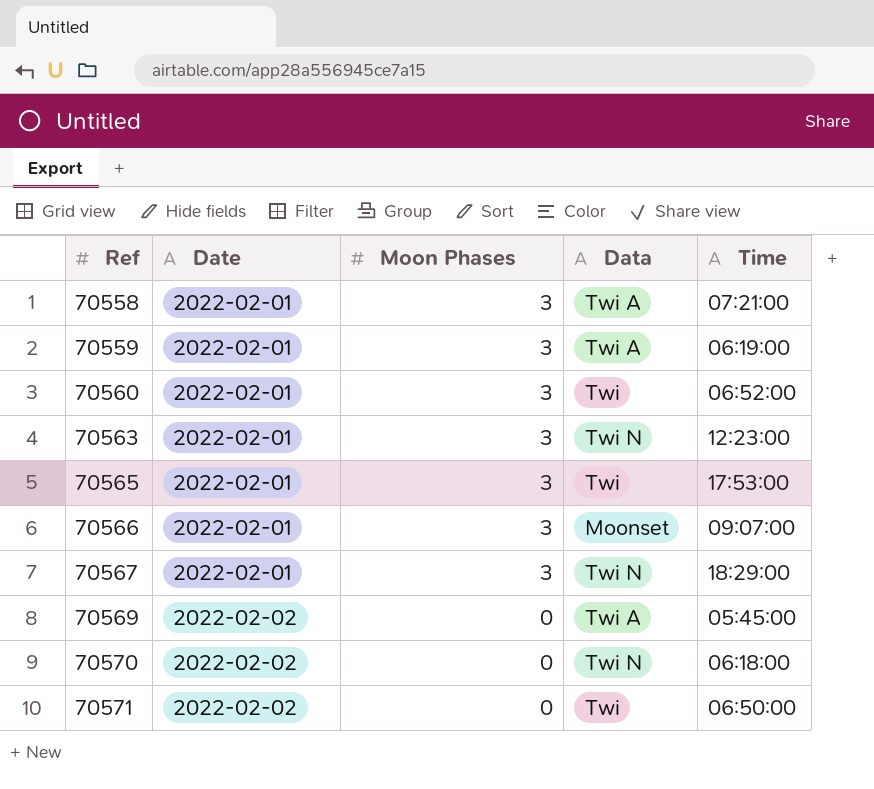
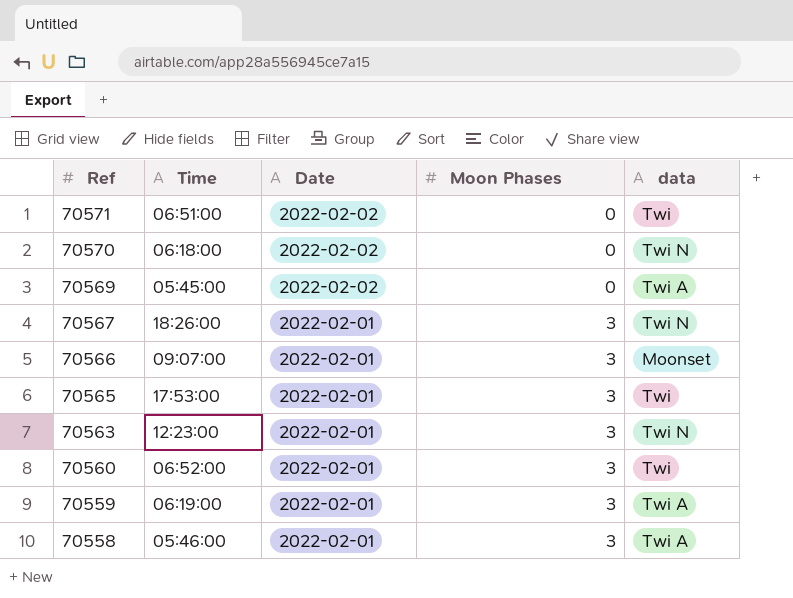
row order: Ref ascending -> Ref descending
column Time | position: 5 -> 2
column name: Data -> data
70571 | Time: 06:50:00 -> 06:51:00
70567 | Time: 18:29:00 -> 18:26:00
70558 | Time: 07:21:00 -> 05:46:00

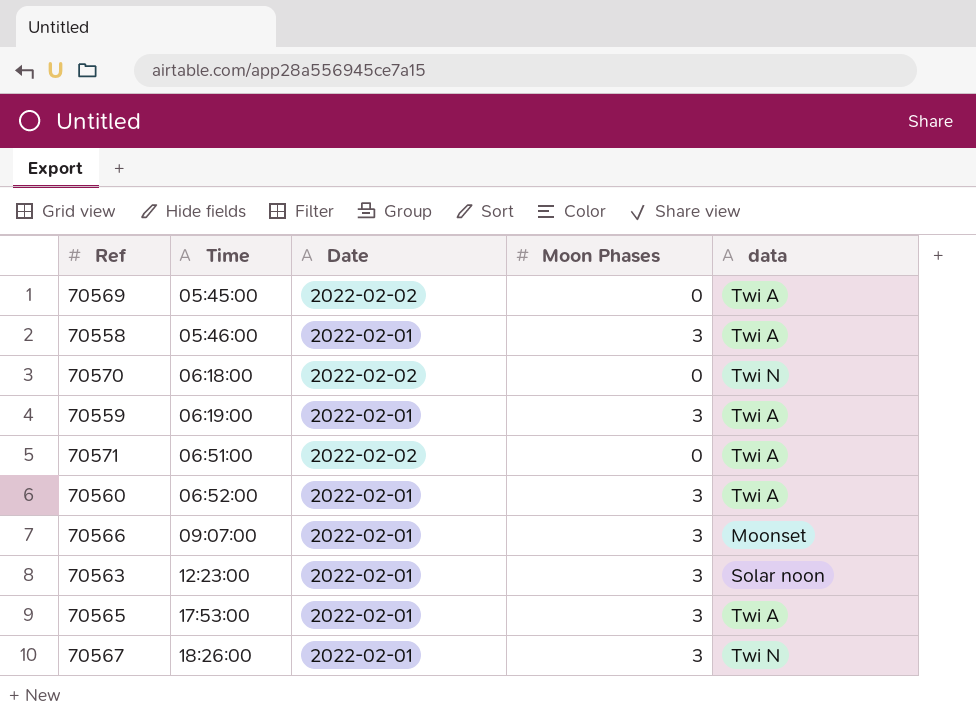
row order: Ref descending -> Time ascending
70571 | data: Twi -> Twi A
70560 | data: Twi -> Twi A
70563 | data: Twi N -> Solar noon
70565 | data: Twi -> Twi A

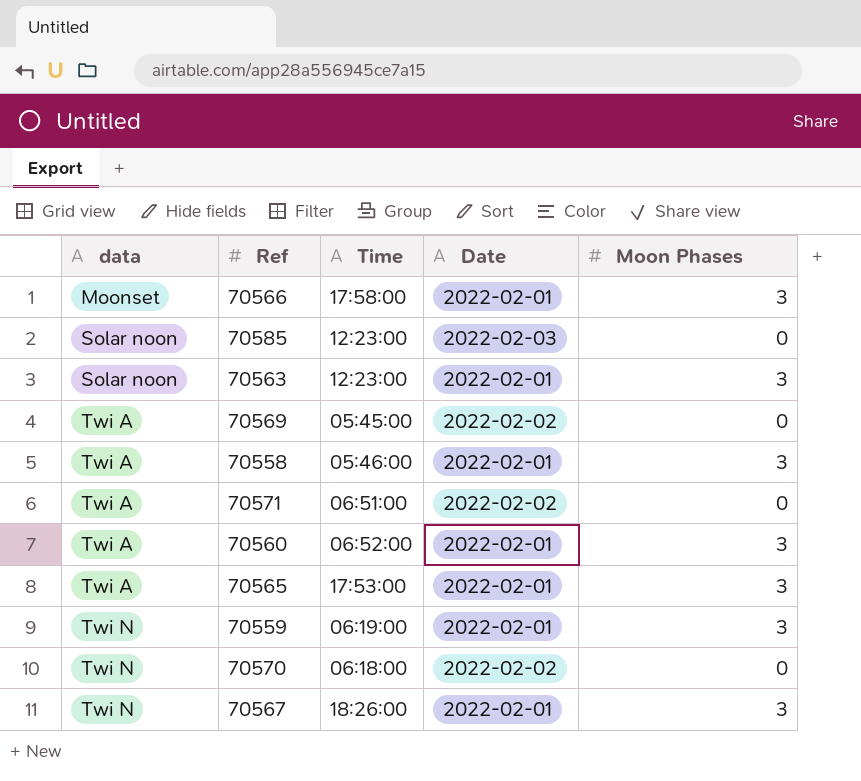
row order: Time ascending -> data ascending
column data | position: 5 -> 1
70566 | Time: 09:07:00 -> 17:58:00
row 70585: none -> Solar noon | 12:23:00 | 2022-02-03 | 0
70559 | data: Twi A -> Twi N

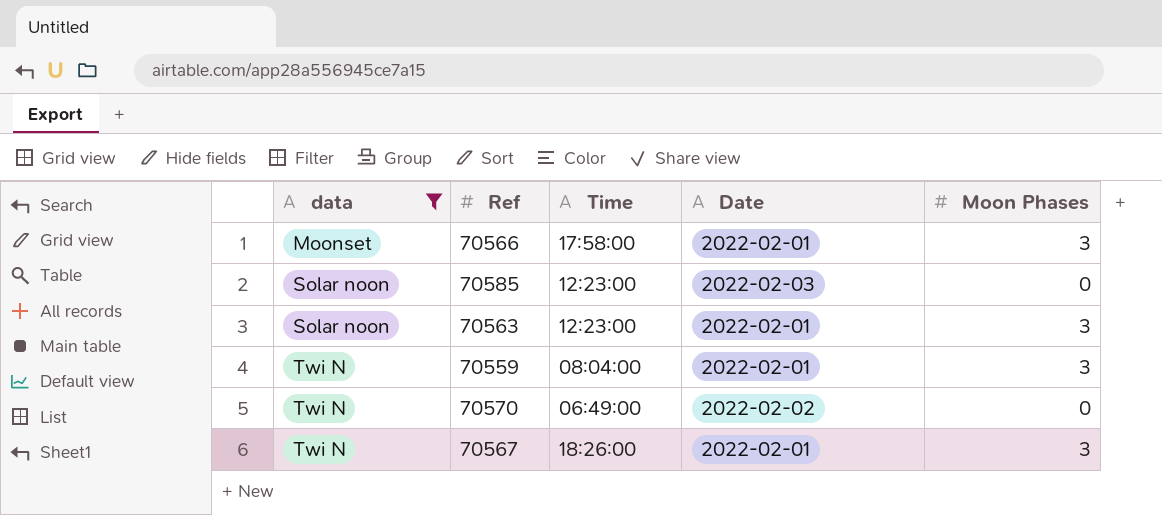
filter: none -> data != Twi A
70559 | Time: 06:19:00 -> 08:04:00
70570 | Time: 06:18:00 -> 06:49:00

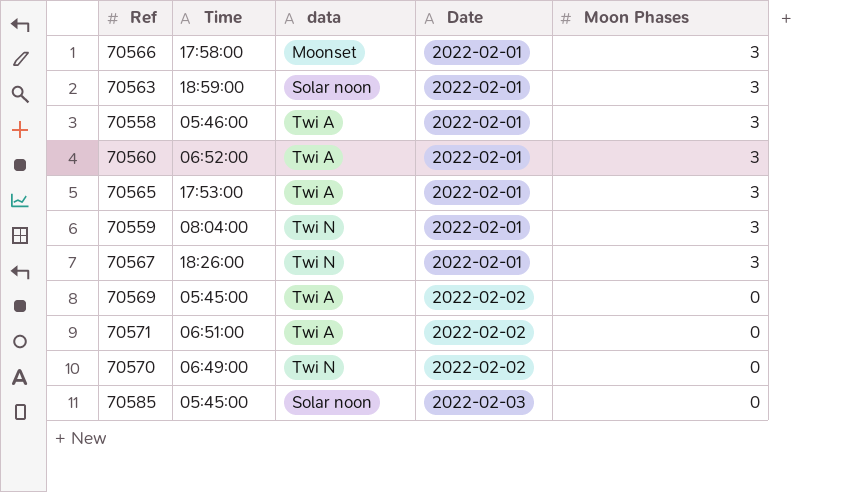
filter: data != Twi A -> none
row order: data ascending -> Date ascending
column data | position: 1 -> 3
70563 | Time: 12:23:00 -> 18:59:00
70585 | Time: 12:23:00 -> 05:45:00

